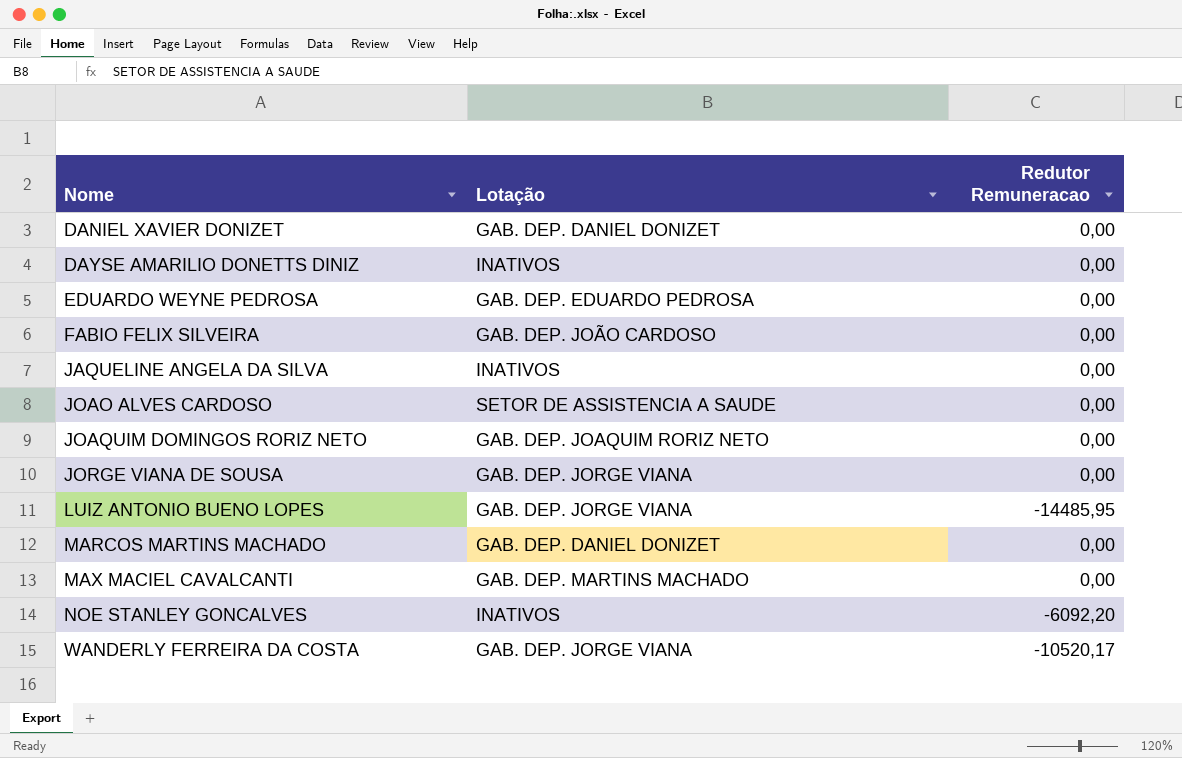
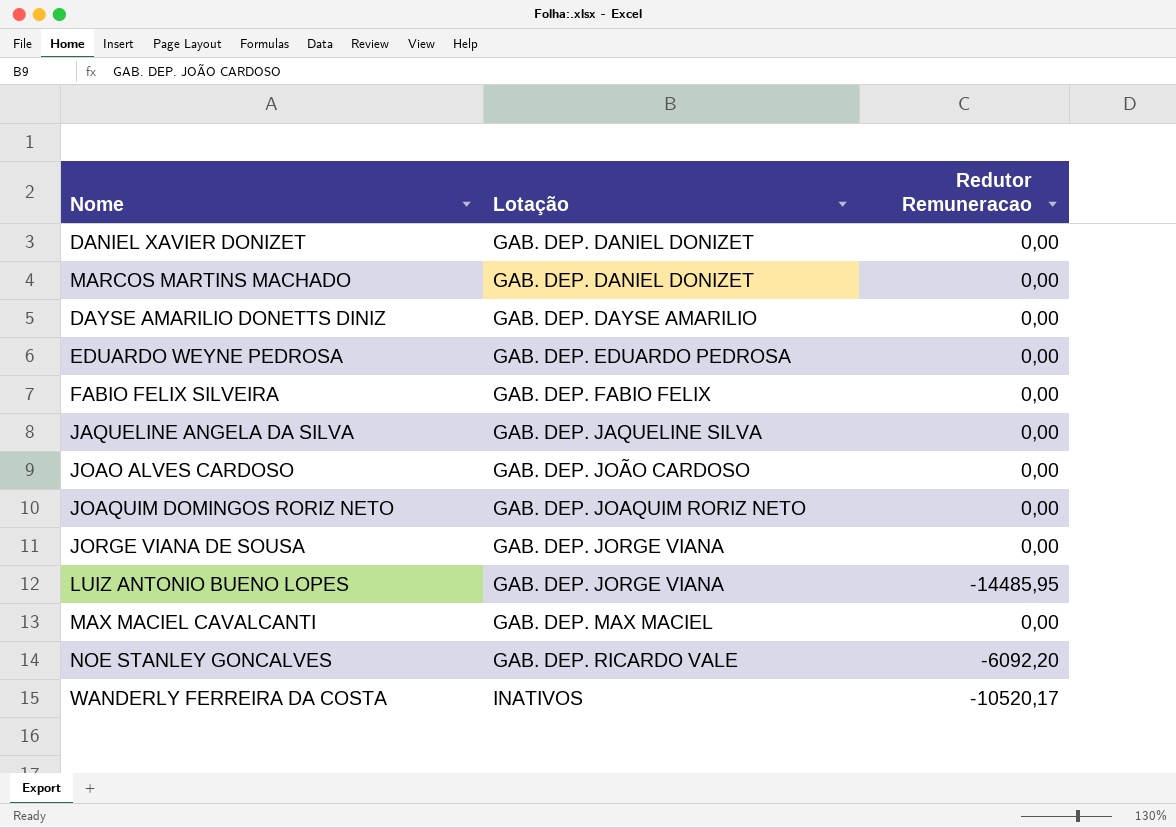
row order: Nome ascending -> Lotação ascending
DAYSE AMARILIO DONETTS DINIZ | Lotação: INATIVOS -> GAB. DEP. DAYSE AMARILIO
FABIO FELIX SILVEIRA | Lotação: GAB. DEP. JOÃO CARDOSO -> GAB. DEP. FABIO FELIX
JAQUELINE ANGELA DA SILVA | Lotação: INATIVOS -> GAB. DEP. JAQUELINE SILVA
JOAO ALVES CARDOSO | Lotação: SETOR DE ASSISTENCIA A SAUDE -> GAB. DEP. JOÃO CARDOSO
MAX MACIEL CAVALCANTI | Lotação: GAB. DEP. MARTINS MACHADO -> GAB. DEP. MAX MACIEL
NOE STANLEY GONCALVES | Lotação: INATIVOS -> GAB. DEP. RICARDO VALE
WANDERLY FERREIRA DA COSTA | Lotação: GAB. DEP. JORGE VIANA -> INATIVOS

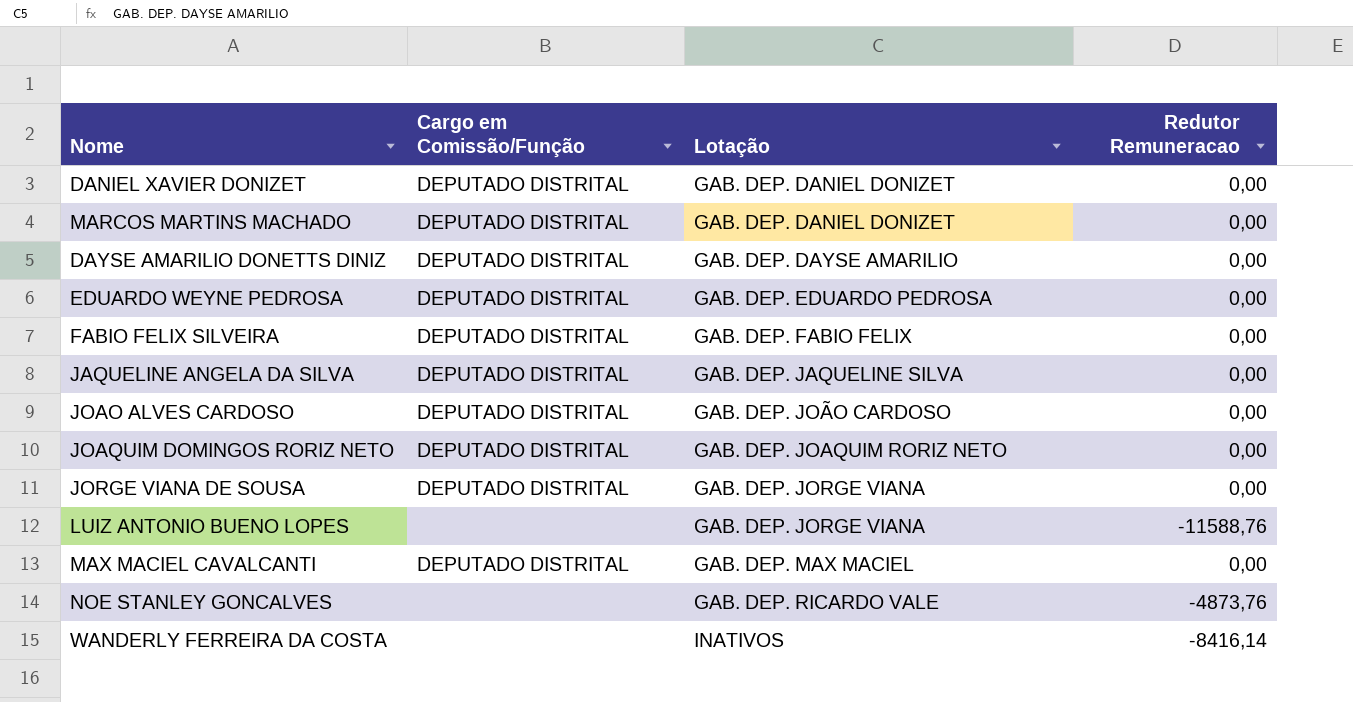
column Cargo em Comissão/Função | position: none -> 2
LUIZ ANTONIO BUENO LOPES | Redutor Remuneracao: -14485,95 -> -11588,76
NOE STANLEY GONCALVES | Redutor Remuneracao: -6092,20 -> -4873,76
WANDERLY FERREIRA DA COSTA | Redutor Remuneracao: -10520,17 -> -8416,14

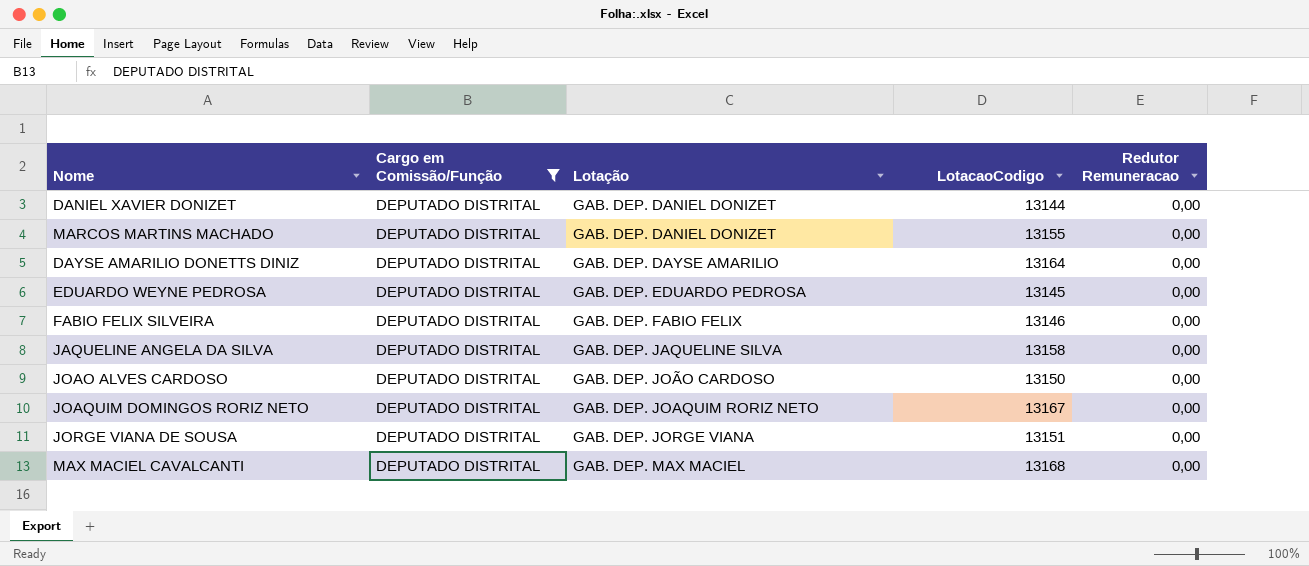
filter: none -> Cargo em Comissão/Função = DEPUTADO DISTRITAL
column LotacaoCodigo | position: none -> 4

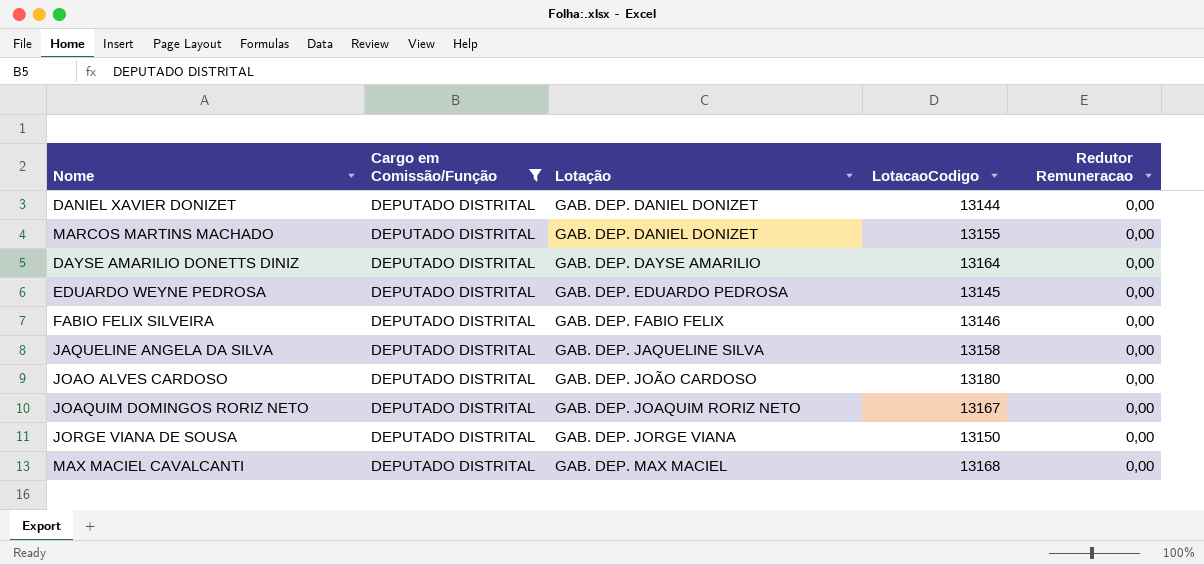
JOAO ALVES CARDOSO | LotacaoCodigo: 13150 -> 13180
JORGE VIANA DE SOUSA | LotacaoCodigo: 13151 -> 13150

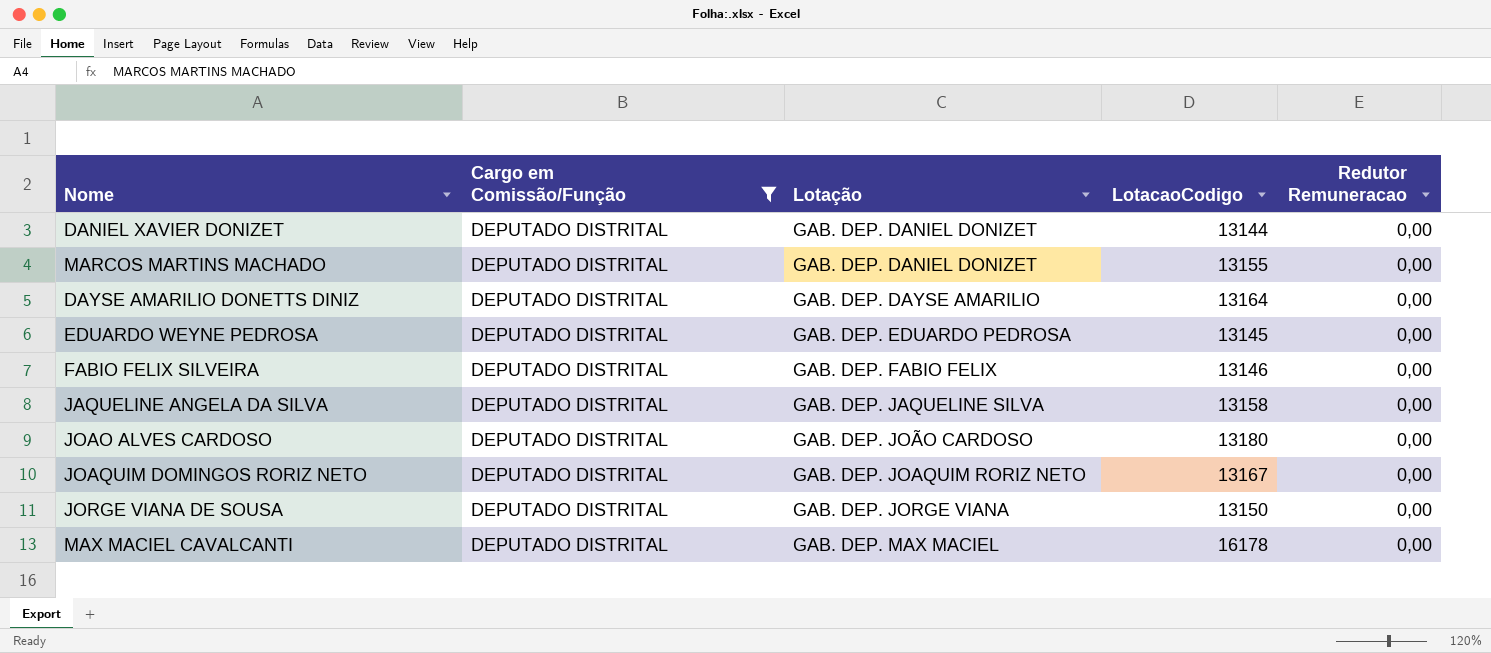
MAX MACIEL CAVALCANTI | LotacaoCodigo: 13168 -> 16178

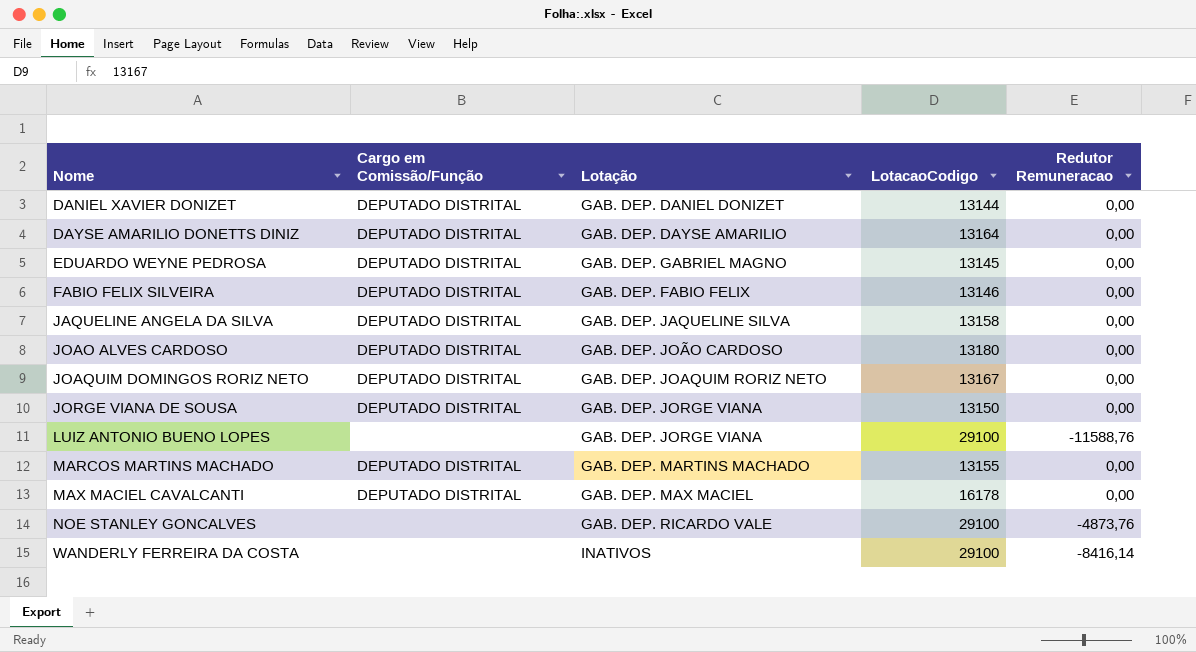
filter: Cargo em Comissão/Função = DEPUTADO DISTRITAL -> none
row order: Lotação ascending -> Nome ascending
EDUARDO WEYNE PEDROSA | Lotação: GAB. DEP. EDUARDO PEDROSA -> GAB. DEP. GABRIEL MAGNO
MARCOS MARTINS MACHADO | Lotação: GAB. DEP. DANIEL DONIZET -> GAB. DEP. MARTINS MACHADO

